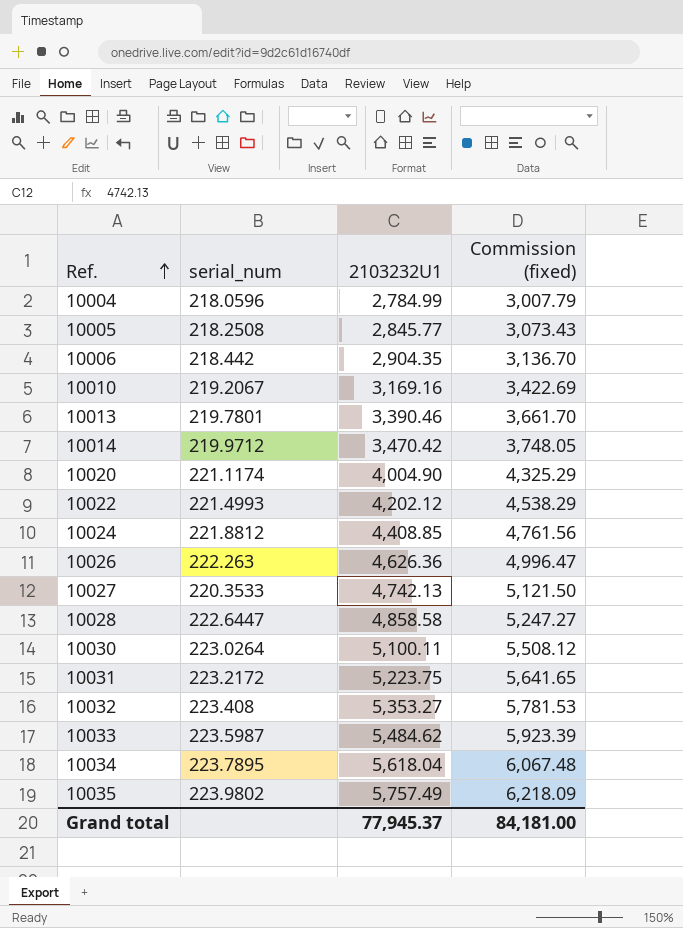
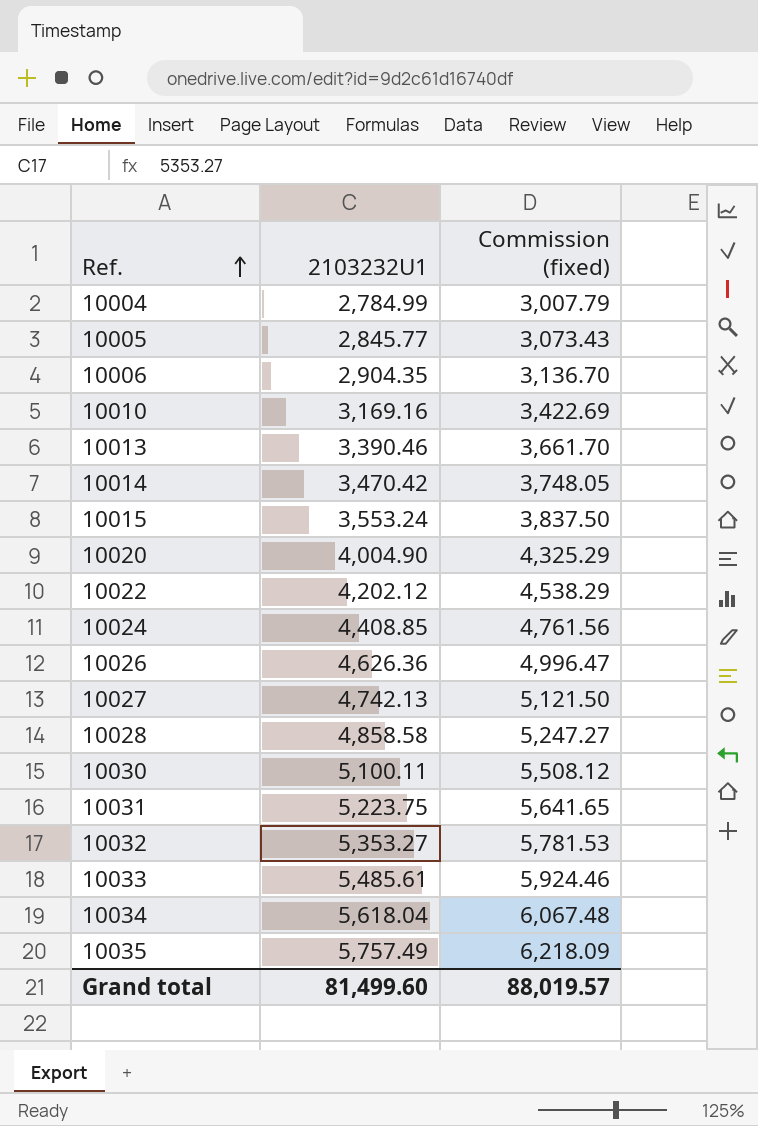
column serial_num | position: 2 -> none
row 10015: none -> 3,553.24 | 3,837.50
10033 | 2103232U1: 5,484.62 -> 5,485.61
10033 | Commission (fixed): 5,923.39 -> 5,924.46
Grand total | 2103232U1: 77,945.37 -> 81,499.60
Grand total | Commission (fixed): 84,181.00 -> 88,019.57

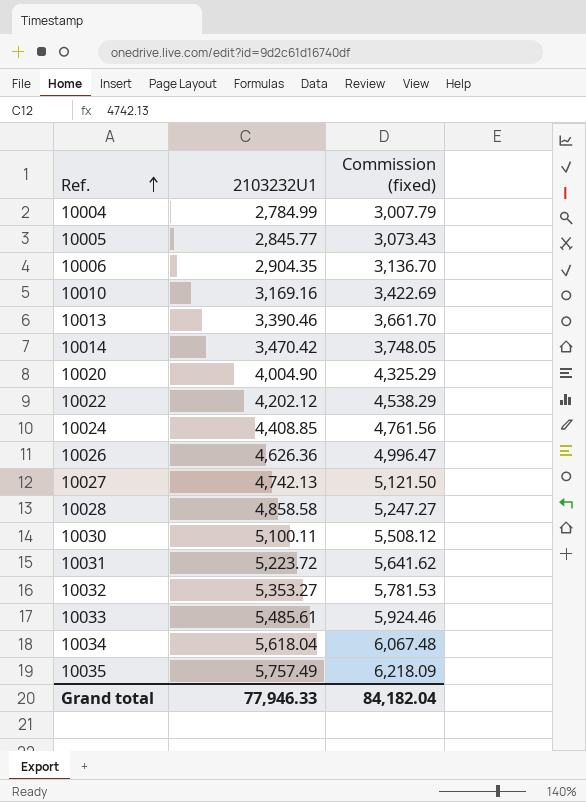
row 10015: 3,553.24 | 3,837.50 -> none
10031 | 2103232U1: 5,223.75 -> 5,223.72
10031 | Commission (fixed): 5,641.65 -> 5,641.62
Grand total | 2103232U1: 81,499.60 -> 77,946.33
Grand total | Commission (fixed): 88,019.57 -> 84,182.04

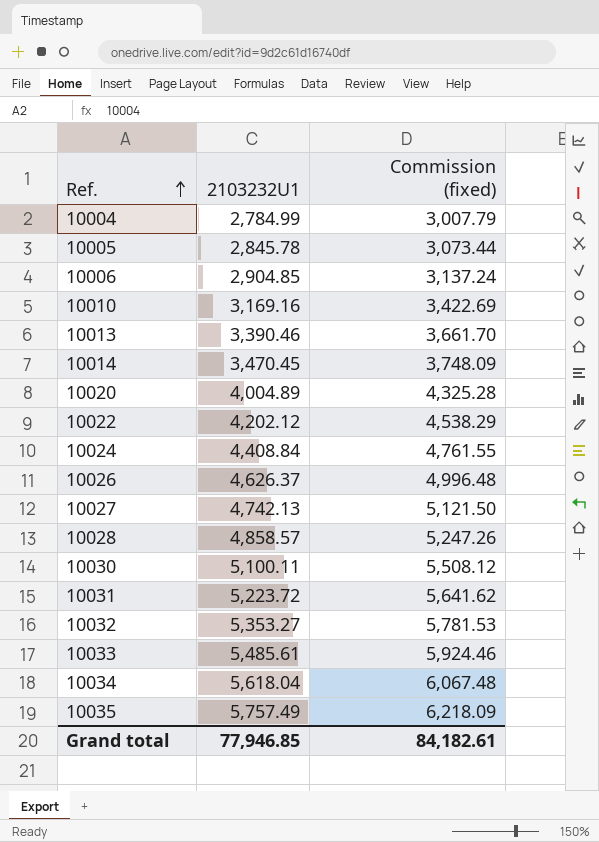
10005 | 2103232U1: 2,845.77 -> 2,845.78
10005 | Commission (fixed): 3,073.43 -> 3,073.44
10006 | 2103232U1: 2,904.35 -> 2,904.85
10006 | Commission (fixed): 3,136.70 -> 3,137.24
10014 | 2103232U1: 3,470.42 -> 3,470.45
10014 | Commission (fixed): 3,748.05 -> 3,748.09
10020 | 2103232U1: 4,004.90 -> 4,004.89
10020 | Commission (fixed): 4,325.29 -> 4,325.28
10024 | 2103232U1: 4,408.85 -> 4,408.84
10024 | Commission (fixed): 4,761.56 -> 4,761.55
10026 | 2103232U1: 4,626.36 -> 4,626.37
10026 | Commission (fixed): 4,996.47 -> 4,996.48
10028 | 2103232U1: 4,858.58 -> 4,858.57
10028 | Commission (fixed): 5,247.27 -> 5,247.26
Grand total | 2103232U1: 77,946.33 -> 77,946.85
Grand total | Commission (fixed): 84,182.04 -> 84,182.61

